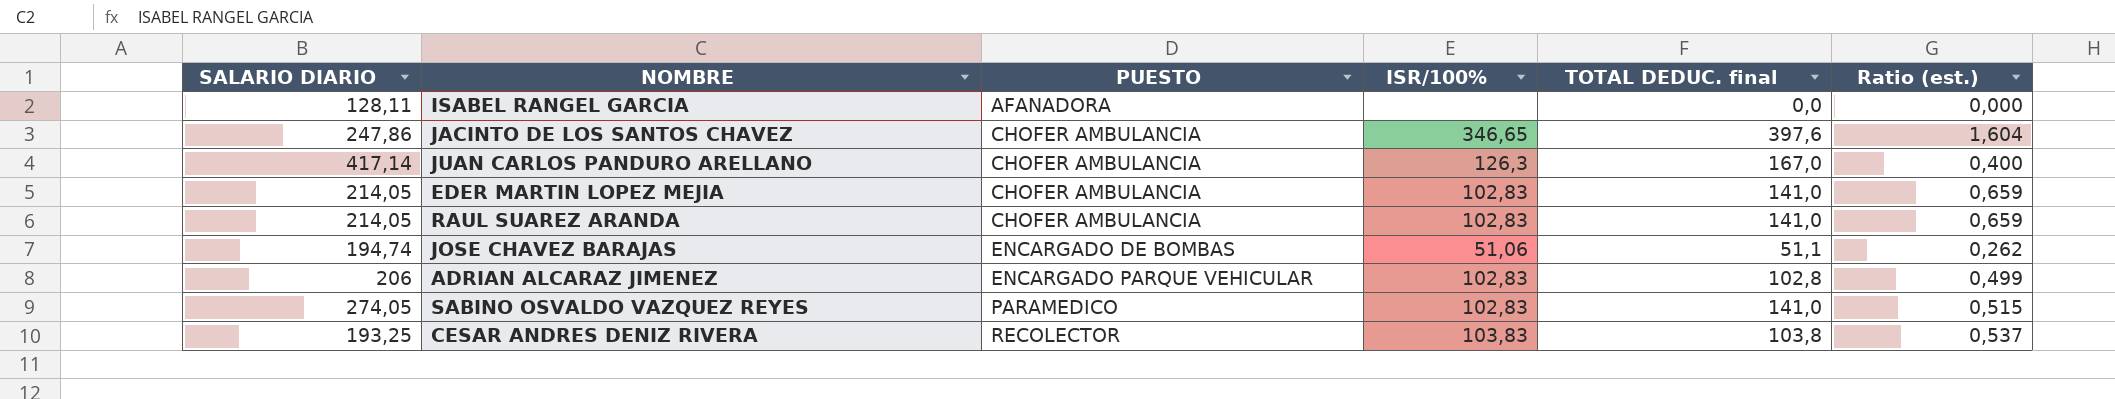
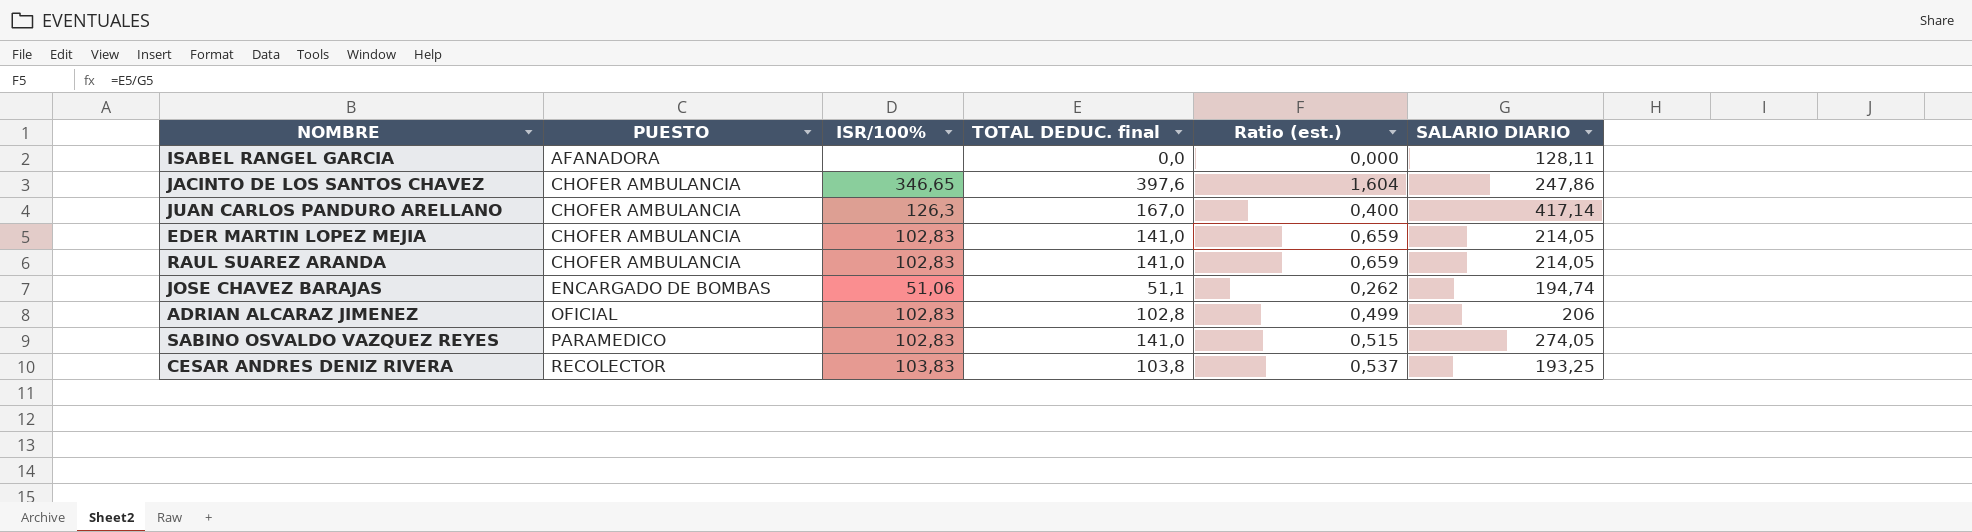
column SALARIO DIARIO | position: 1 -> 6
ADRIAN ALCARAZ JIMENEZ | PUESTO: ENCARGADO PARQUE VEHICULAR -> OFICIAL

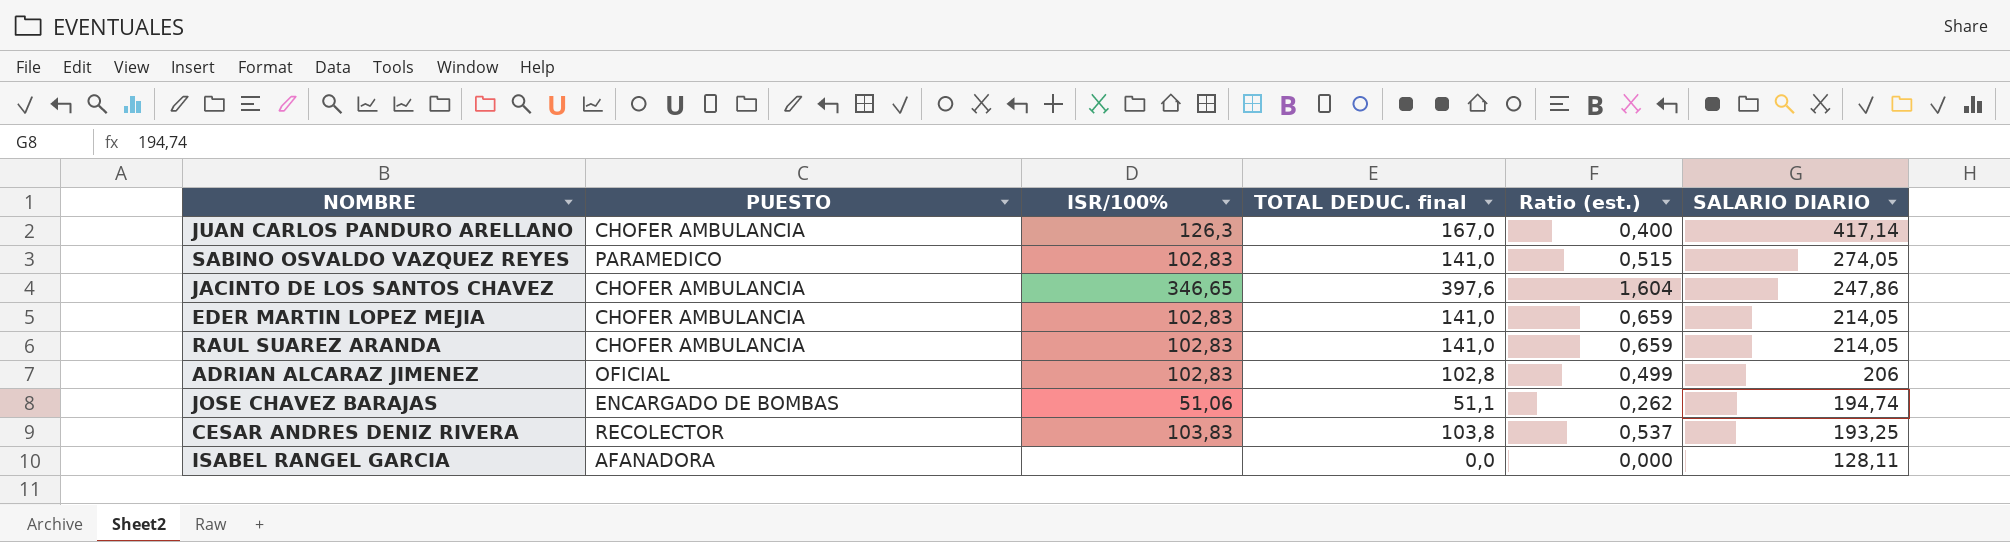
row order: PUESTO ascending -> SALARIO DIARIO descending

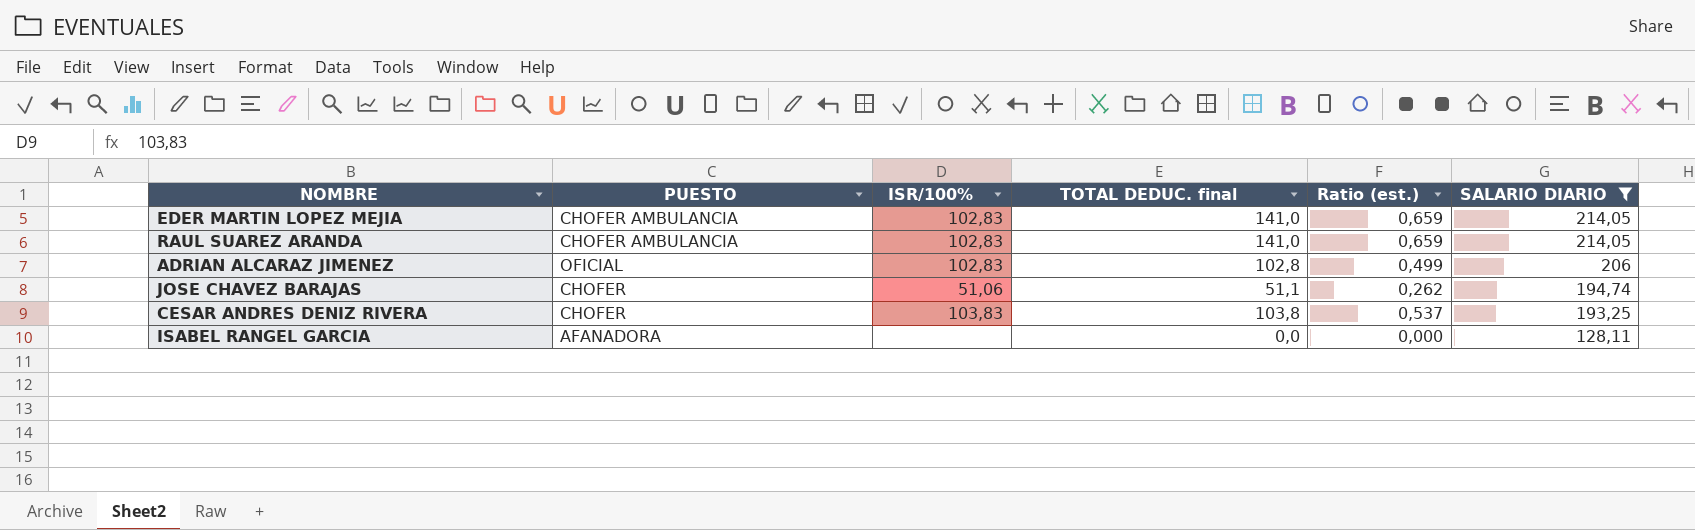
filter: none -> SALARIO DIARIO <= 214,05
JOSE CHAVEZ BARAJAS | PUESTO: ENCARGADO DE BOMBAS -> CHOFER
CESAR ANDRES DENIZ RIVERA | PUESTO: RECOLECTOR -> CHOFER

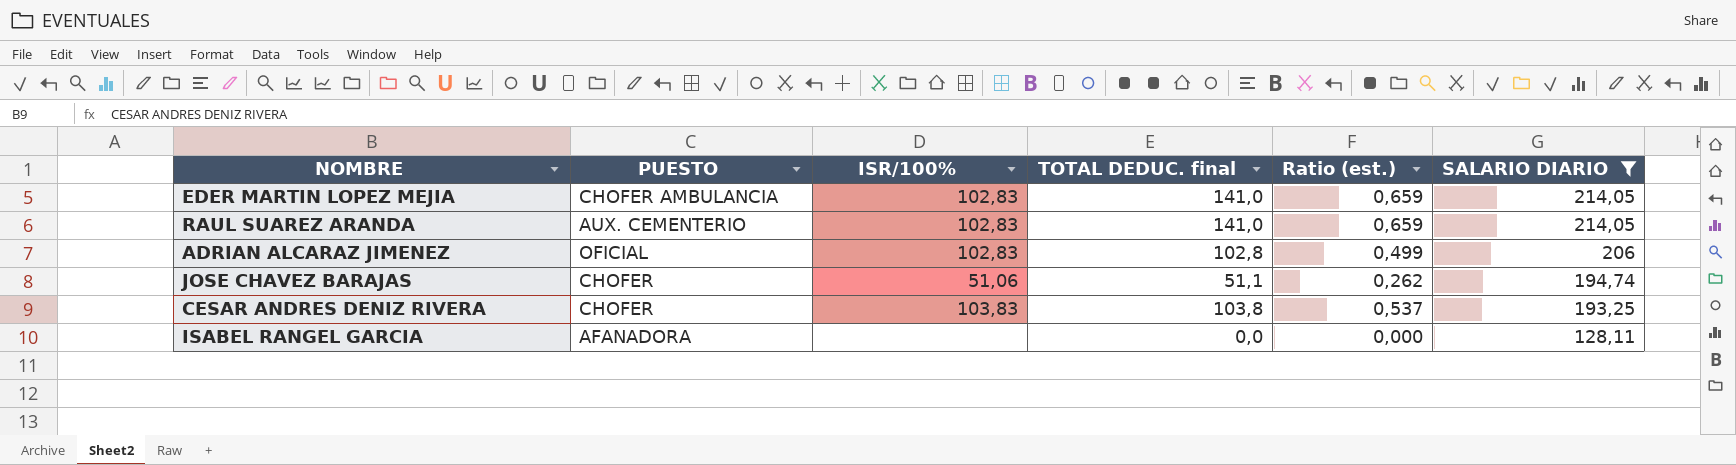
RAUL SUAREZ ARANDA | PUESTO: CHOFER AMBULANCIA -> AUX. CEMENTERIO

